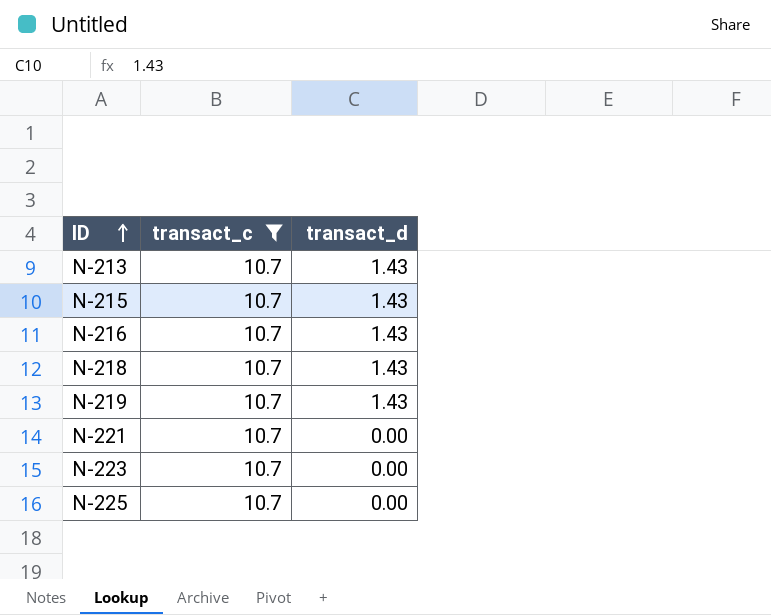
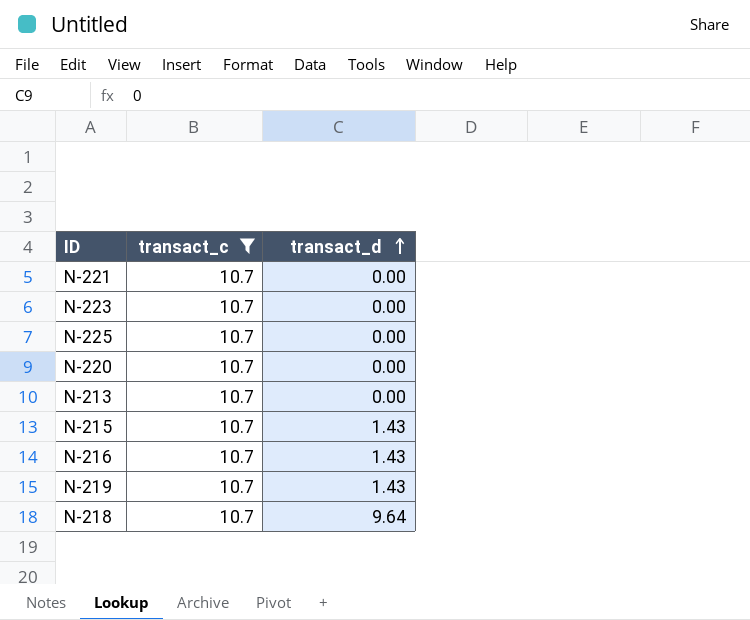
row order: ID ascending -> transact_d ascending
row N-220: none -> 10.7 | 0.00
N-213 | transact_d: 1.43 -> 0.00
N-218 | transact_d: 1.43 -> 9.64

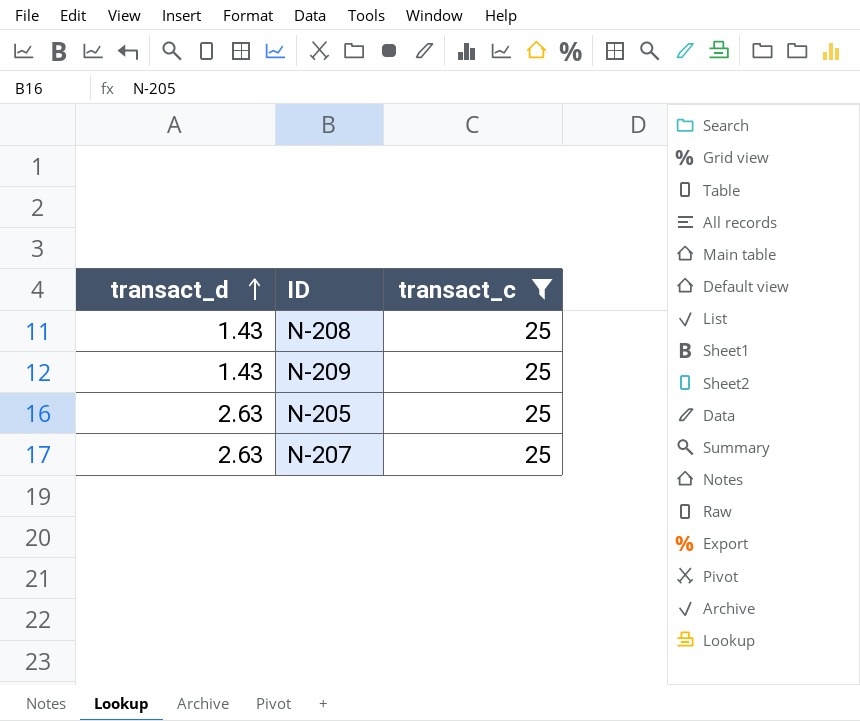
filter: transact_c = 10.7 -> transact_c = 25
column transact_d | position: 3 -> 1

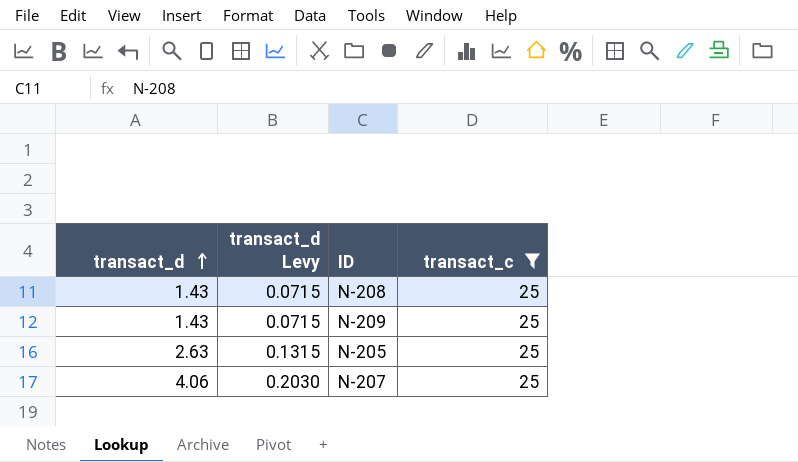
column transact_d Levy | formula: none -> [transact_d] * 0.05
N-207 | transact_d: 2.63 -> 4.06

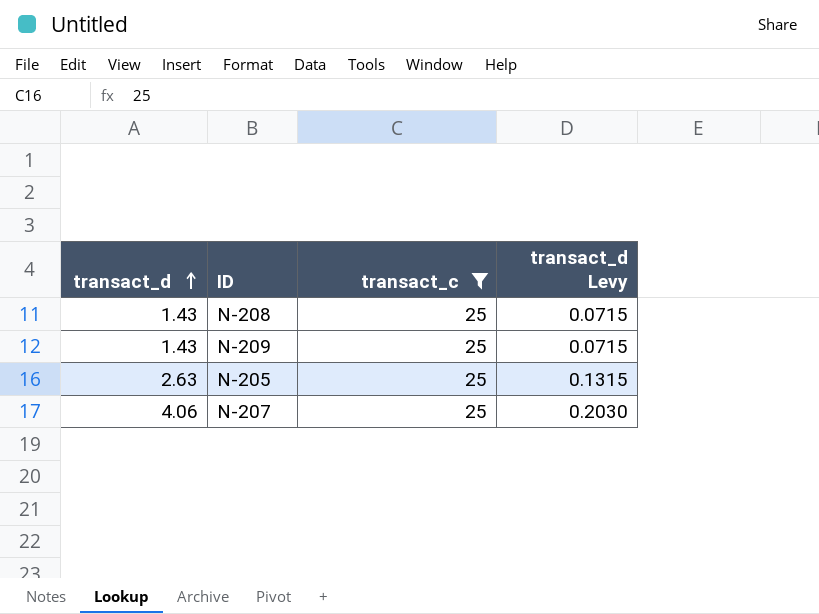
column transact_d Levy | position: 2 -> 4

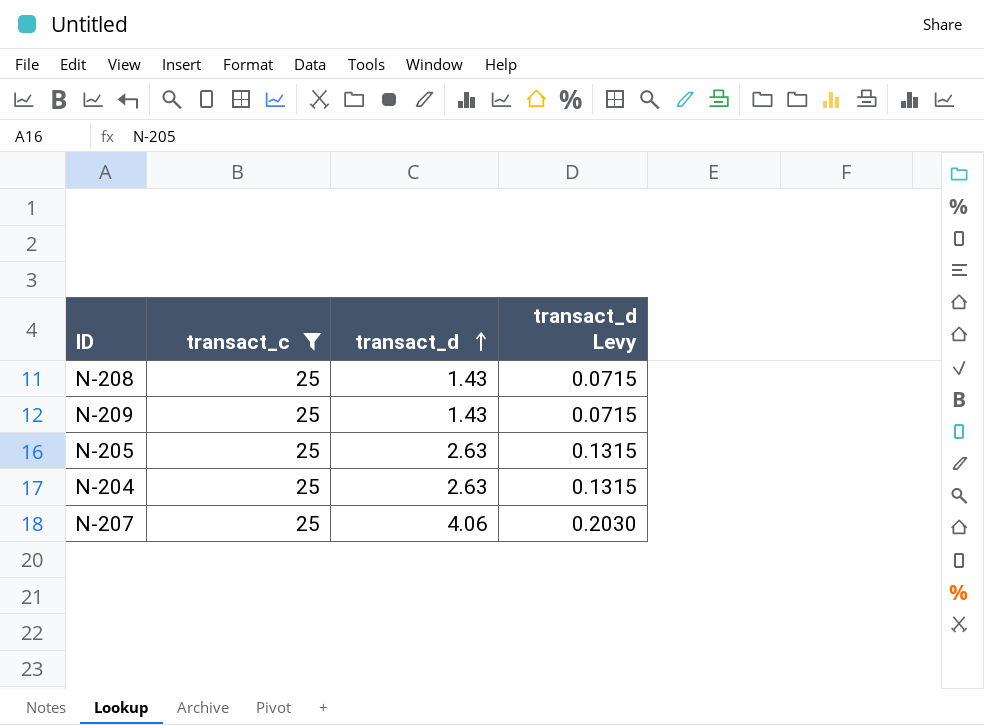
column transact_d | position: 1 -> 3
row N-204: none -> 25 | 2.63 | 0.1315

